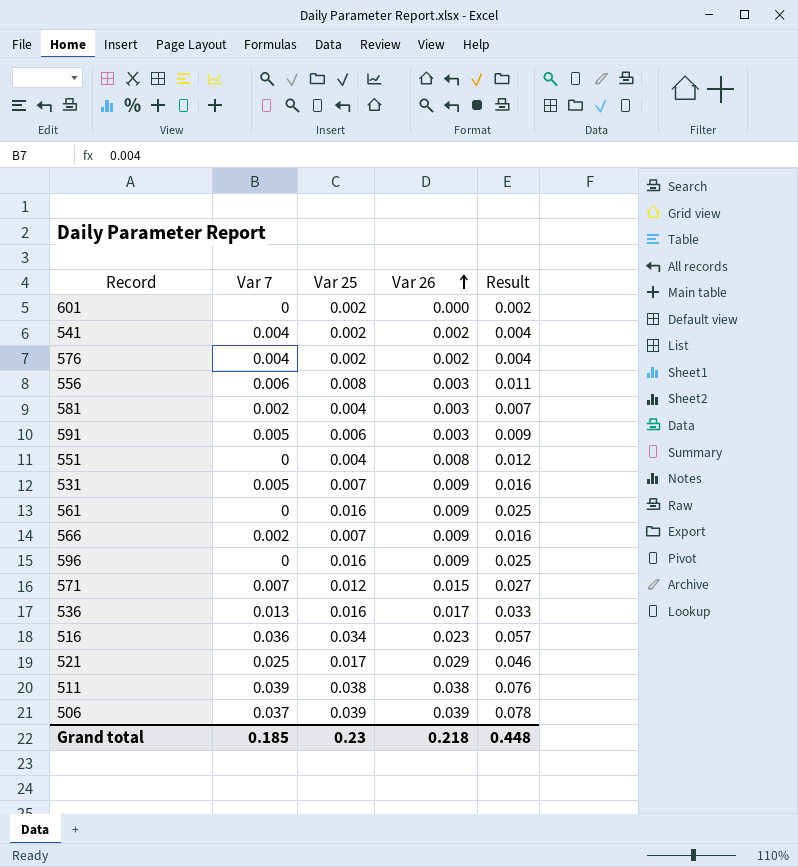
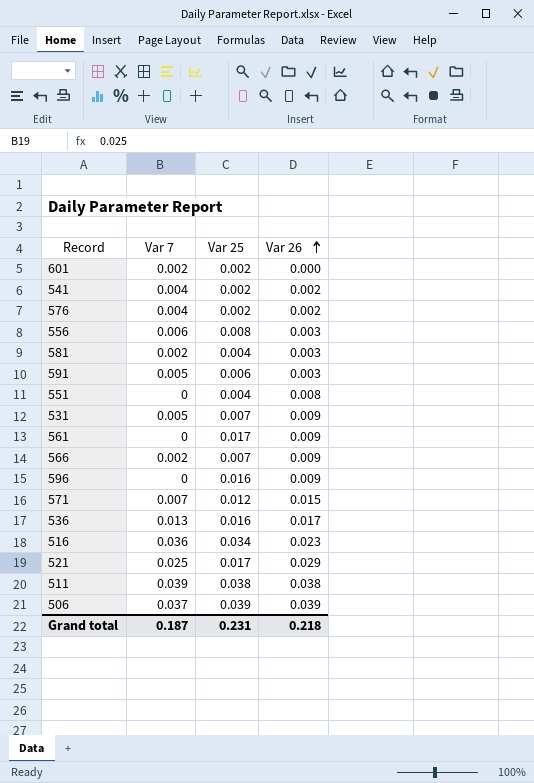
column Result | formula: [Var 25] + [Var 26] -> none
601 | Var 7: 0 -> 0.002
561 | Var 25: 0.016 -> 0.017
Grand total | Var 7: 0.185 -> 0.187
Grand total | Var 25: 0.23 -> 0.231

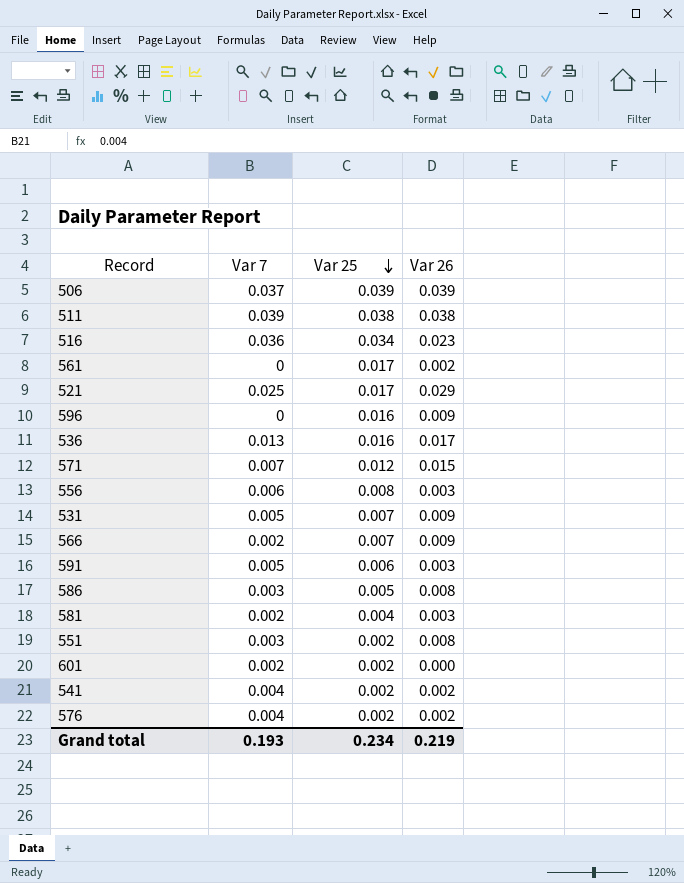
row order: Var 26 ascending -> Var 25 descending
561 | Var 26: 0.009 -> 0.002
row 586: none -> 0.003 | 0.005 | 0.008
551 | Var 7: 0 -> 0.003
551 | Var 25: 0.004 -> 0.002
Grand total | Var 7: 0.187 -> 0.193
Grand total | Var 25: 0.231 -> 0.234
Grand total | Var 26: 0.218 -> 0.219

